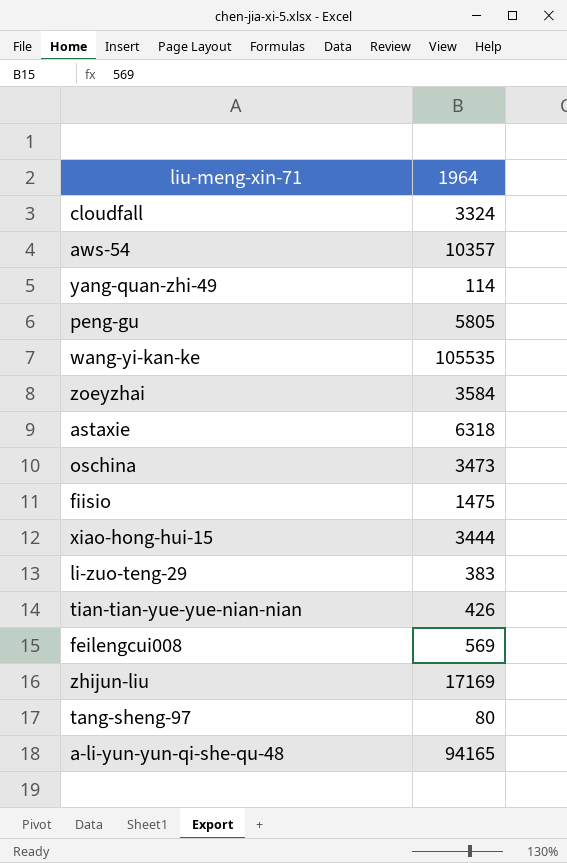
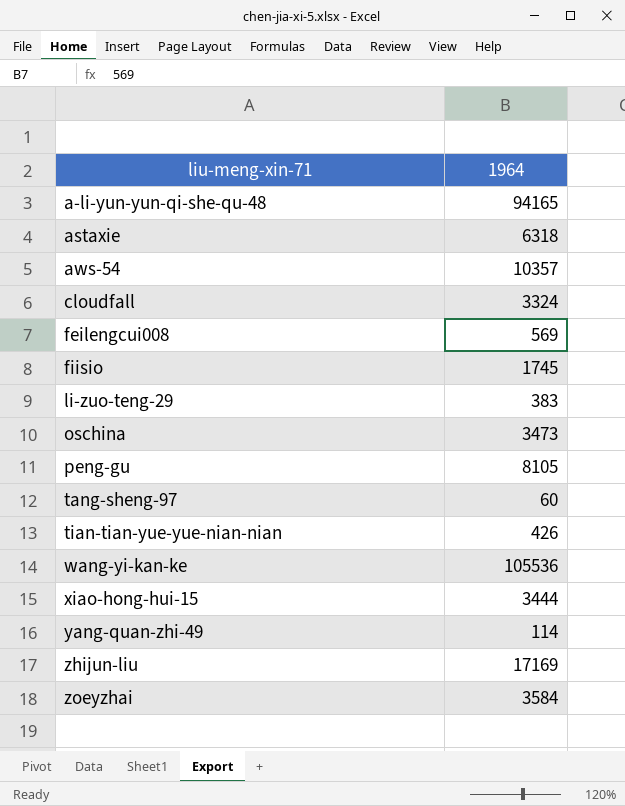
row order: none -> liu-meng-xin-71 ascending
fiisio | 1964: 1475 -> 1745
peng-gu | 1964: 5805 -> 8105
tang-sheng-97 | 1964: 80 -> 60
wang-yi-kan-ke | 1964: 105535 -> 105536

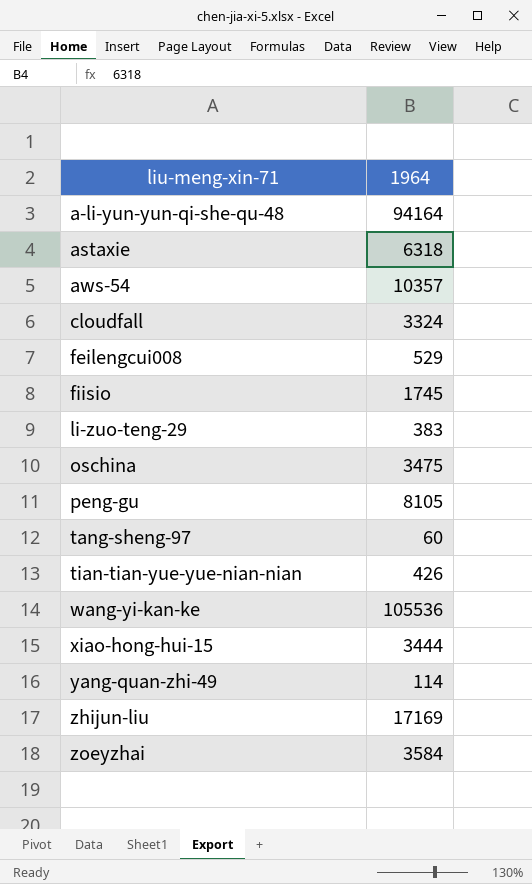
a-li-yun-yun-qi-she-qu-48 | 1964: 94165 -> 94164
feilengcui008 | 1964: 569 -> 529
oschina | 1964: 3473 -> 3475

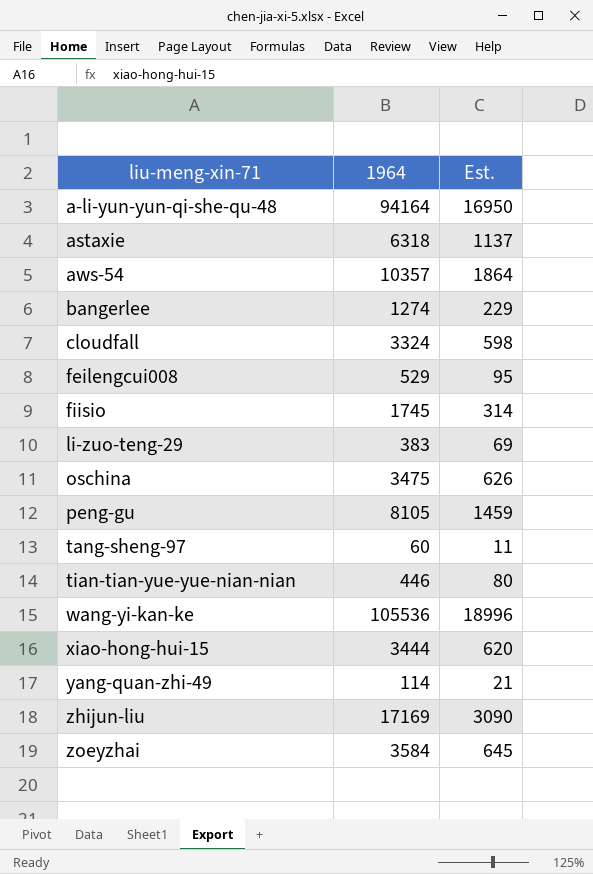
column Est. | formula: none -> [1964] * 0.18
row bangerlee: none -> 1274 | 229
tian-tian-yue-yue-nian-nian | 1964: 426 -> 446

